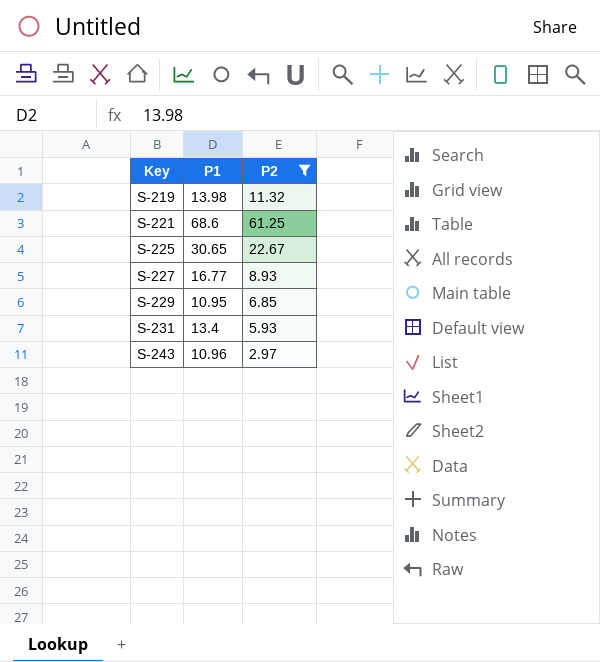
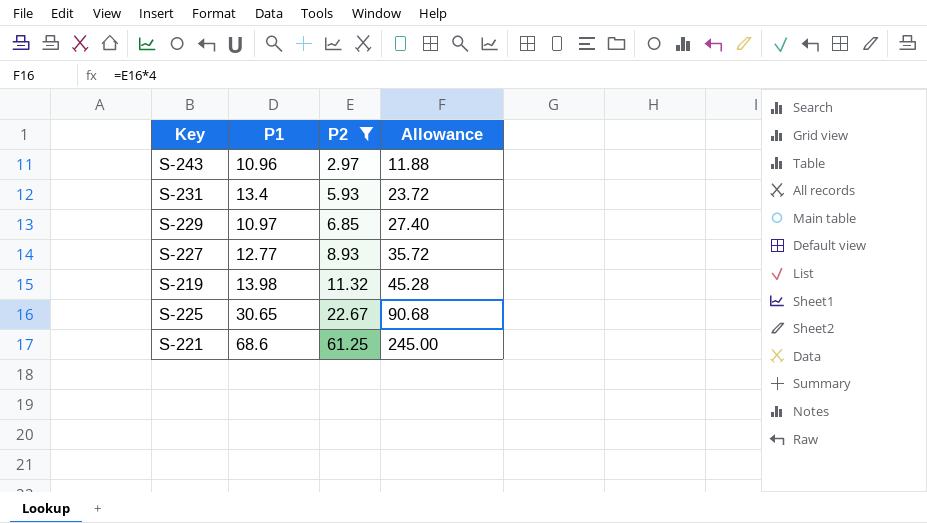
row order: Key ascending -> P2 ascending
column Allowance | formula: none -> [P2] * 4
S-229 | P1: 10.95 -> 10.97
S-227 | P1: 16.77 -> 12.77

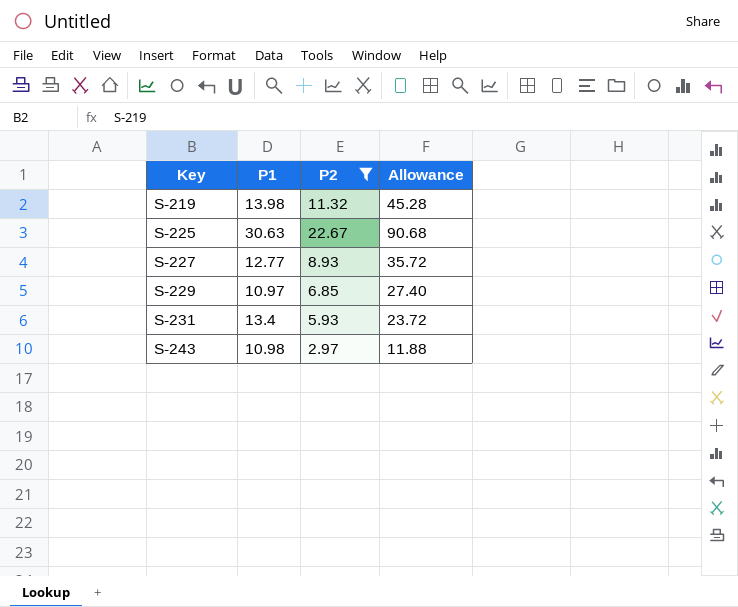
row order: P2 ascending -> Key ascending
row S-221: 68.6 | 61.25 | 245.00 -> none
S-225 | P1: 30.65 -> 30.63
S-243 | P1: 10.96 -> 10.98

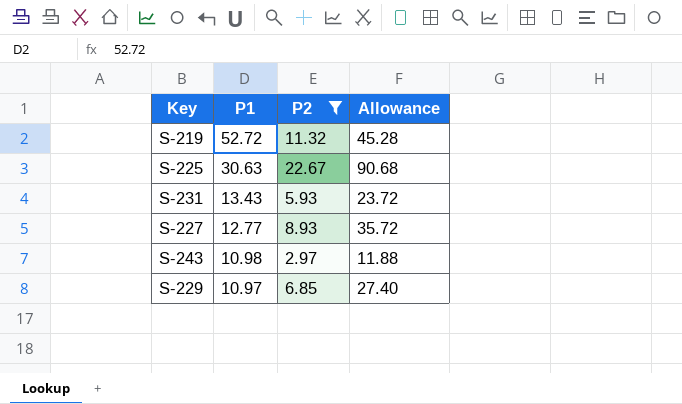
row order: Key ascending -> P1 descending
S-219 | P1: 13.98 -> 52.72
S-231 | P1: 13.4 -> 13.43

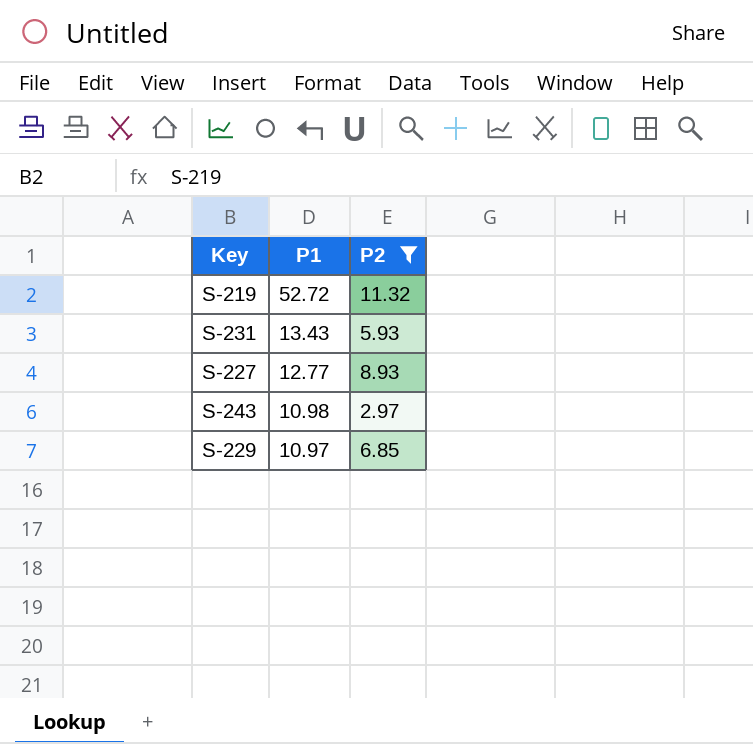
column Allowance | formula: [P2] * 4 -> none
row S-225: 30.63 | 22.67 | 90.68 -> none

